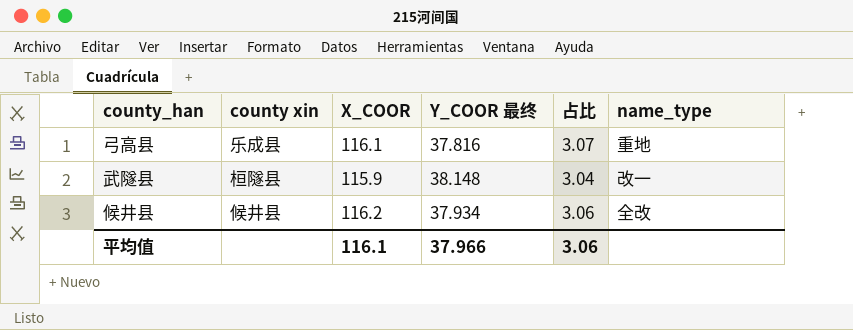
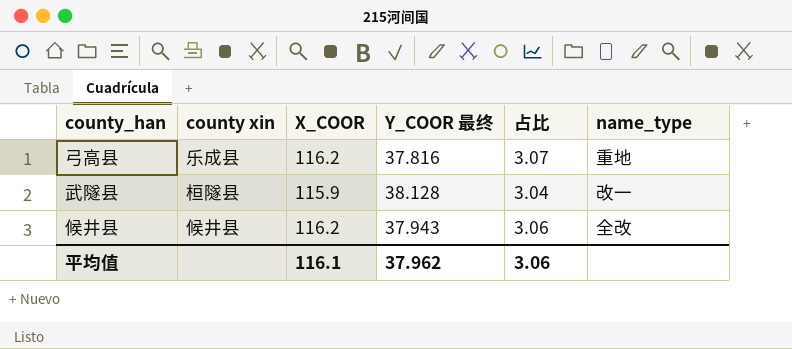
弓高县 | X_COOR: 116.1 -> 116.2
武隧县 | Y_COOR 最终: 38.148 -> 38.128
候井县 | Y_COOR 最终: 37.934 -> 37.943
平均值 | Y_COOR 最终: 37.966 -> 37.962

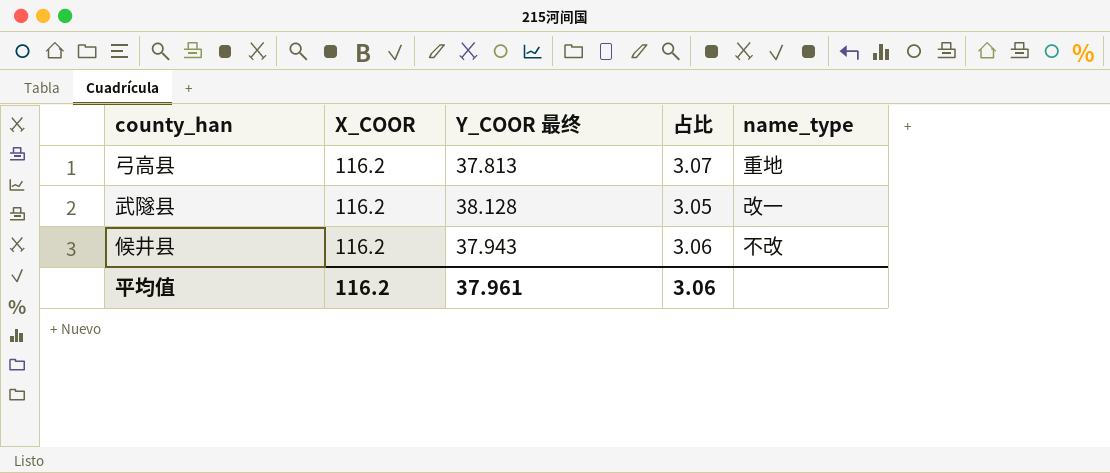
column county xin | position: 2 -> none
弓高县 | Y_COOR 最终: 37.816 -> 37.813
武隧县 | X_COOR: 115.9 -> 116.2
武隧县 | 占比: 3.04 -> 3.05
候井县 | name_type: 全改 -> 不改
平均值 | X_COOR: 116.1 -> 116.2
平均值 | Y_COOR 最终: 37.962 -> 37.961

